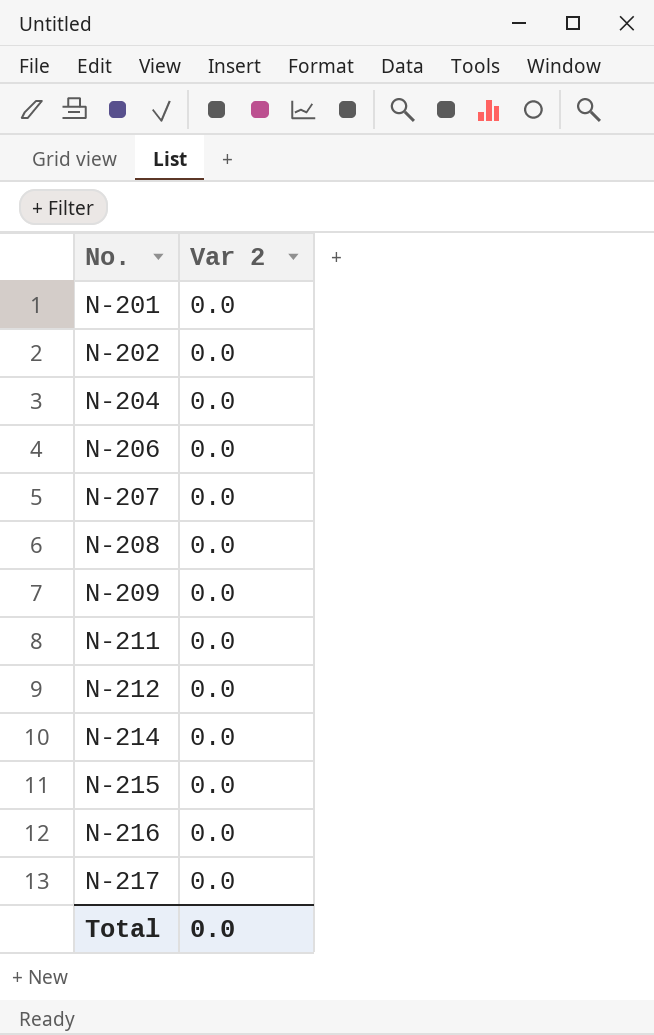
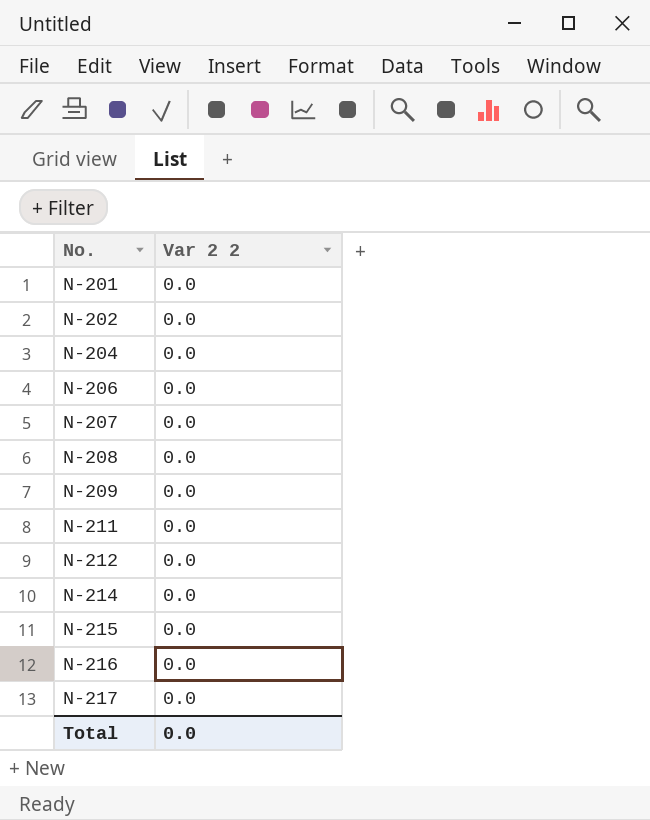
column name: Var 2 -> Var 2 2

